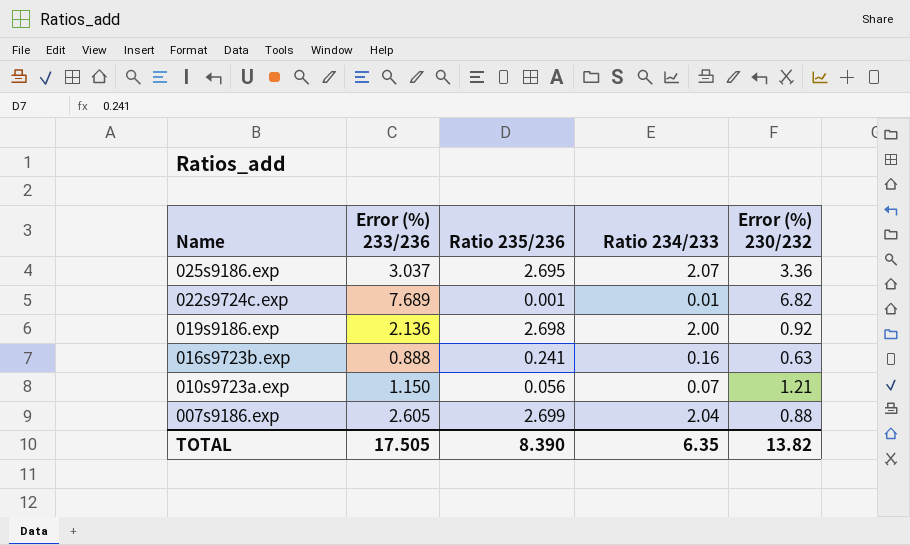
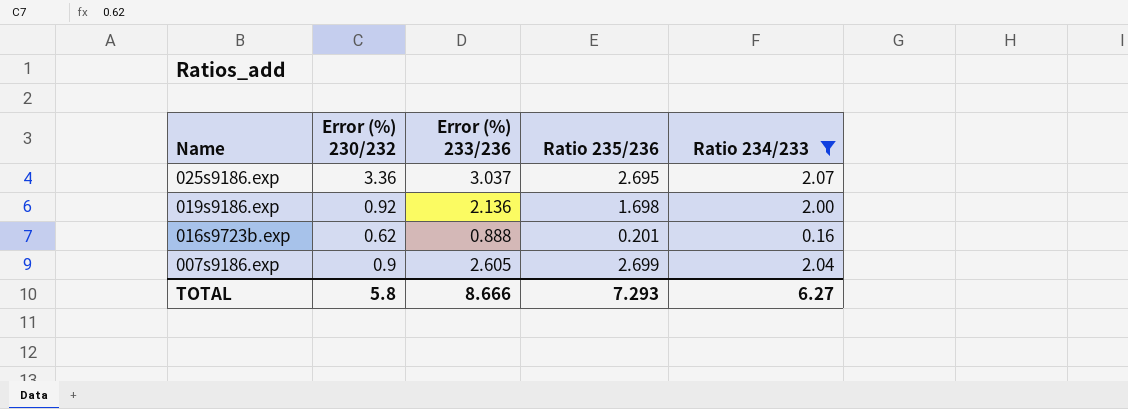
filter: none -> Ratio 234/233 >= 0.16
column Error (%) 230/232 | position: 5 -> 2
019s9186.exp | Ratio 235/236: 2.698 -> 1.698
016s9723b.exp | Error (%) 230/232: 0.63 -> 0.62
016s9723b.exp | Ratio 235/236: 0.241 -> 0.201
007s9186.exp | Error (%) 230/232: 0.88 -> 0.9
TOTAL | Error (%) 230/232: 13.82 -> 5.8
TOTAL | Error (%) 233/236: 17.505 -> 8.666
TOTAL | Ratio 235/236: 8.390 -> 7.293
TOTAL | Ratio 234/233: 6.35 -> 6.27

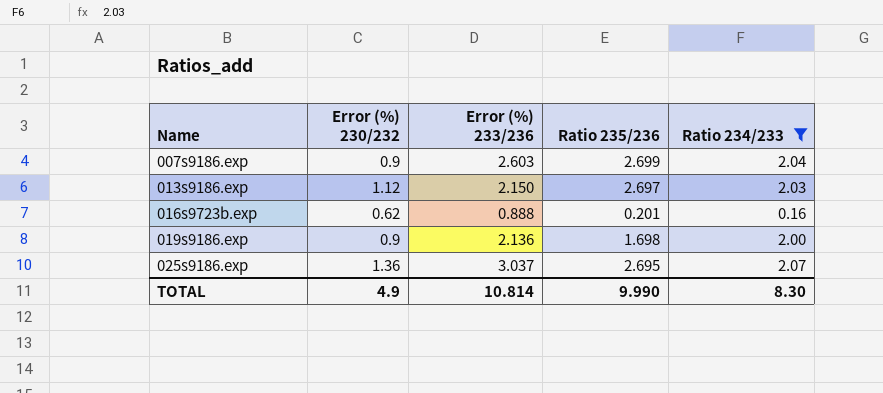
row order: Name descending -> Name ascending
007s9186.exp | Error (%) 233/236: 2.605 -> 2.603
row 013s9186.exp: none -> 1.12 | 2.150 | 2.697 | 2.03
019s9186.exp | Error (%) 230/232: 0.92 -> 0.9
025s9186.exp | Error (%) 230/232: 3.36 -> 1.36
TOTAL | Error (%) 230/232: 5.8 -> 4.9
TOTAL | Error (%) 233/236: 8.666 -> 10.814
TOTAL | Ratio 235/236: 7.293 -> 9.990
TOTAL | Ratio 234/233: 6.27 -> 8.30

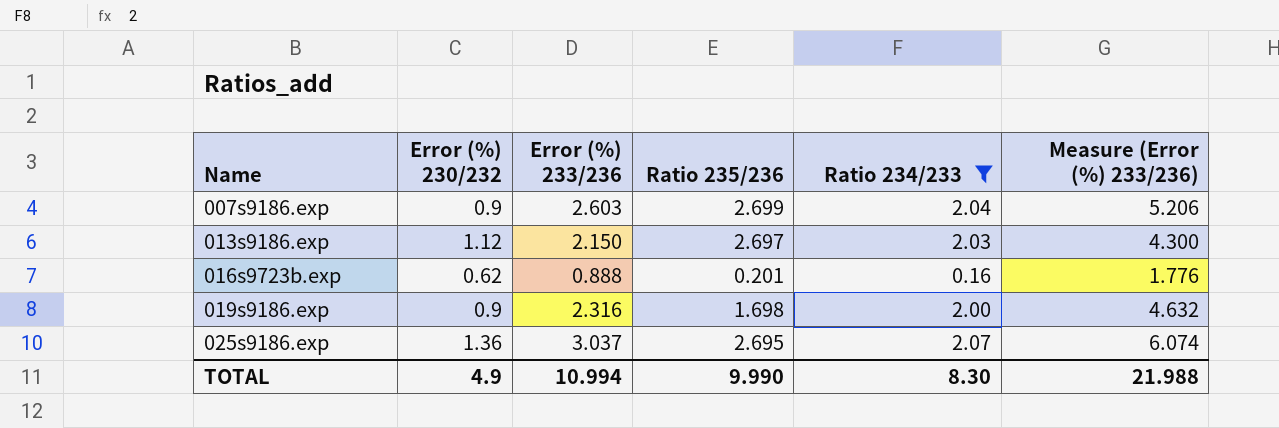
column Measure (Error (%) 233/236) | formula: none -> [Error (%) 233/236] * 2
019s9186.exp | Error (%) 233/236: 2.136 -> 2.316
TOTAL | Error (%) 233/236: 10.814 -> 10.994

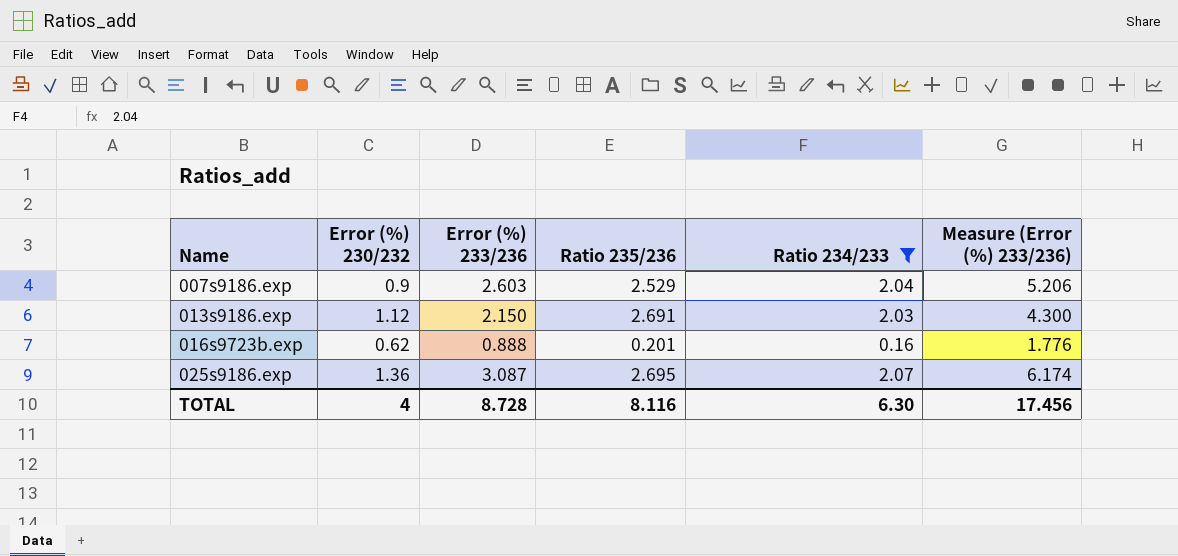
row 019s9186.exp: 0.9 | 2.316 | 1.698 | 2.00 | 4.632 -> none
007s9186.exp | Ratio 235/236: 2.699 -> 2.529
013s9186.exp | Ratio 235/236: 2.697 -> 2.691
025s9186.exp | Error (%) 233/236: 3.037 -> 3.087
025s9186.exp | Measure (Error (%) 233/236): 6.074 -> 6.174
TOTAL | Error (%) 230/232: 4.9 -> 4
TOTAL | Error (%) 233/236: 10.994 -> 8.728
TOTAL | Ratio 235/236: 9.990 -> 8.116
TOTAL | Ratio 234/233: 8.30 -> 6.30
TOTAL | Measure (Error (%) 233/236): 21.988 -> 17.456

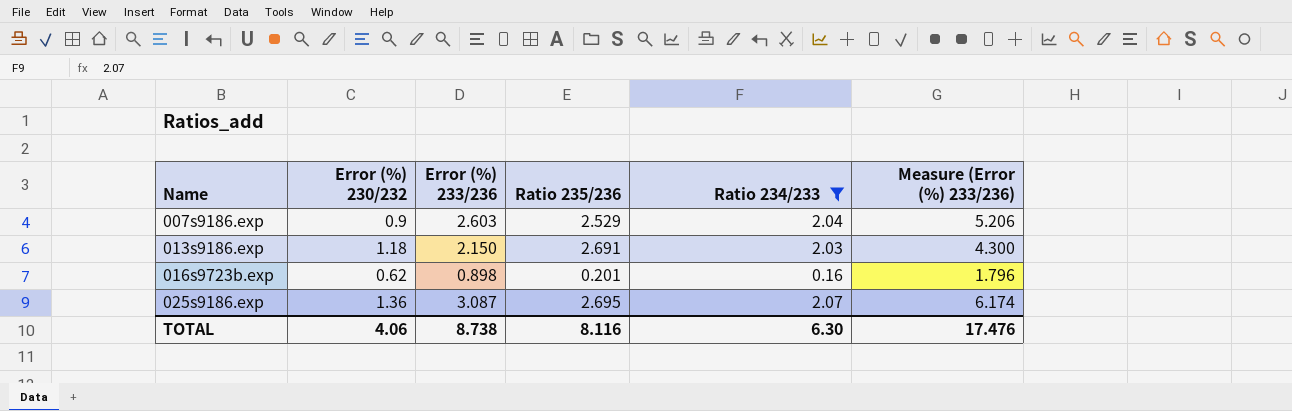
013s9186.exp | Error (%) 230/232: 1.12 -> 1.18
016s9723b.exp | Error (%) 233/236: 0.888 -> 0.898
016s9723b.exp | Measure (Error (%) 233/236): 1.776 -> 1.796
TOTAL | Error (%) 230/232: 4 -> 4.06
TOTAL | Error (%) 233/236: 8.728 -> 8.738
TOTAL | Measure (Error (%) 233/236): 17.456 -> 17.476

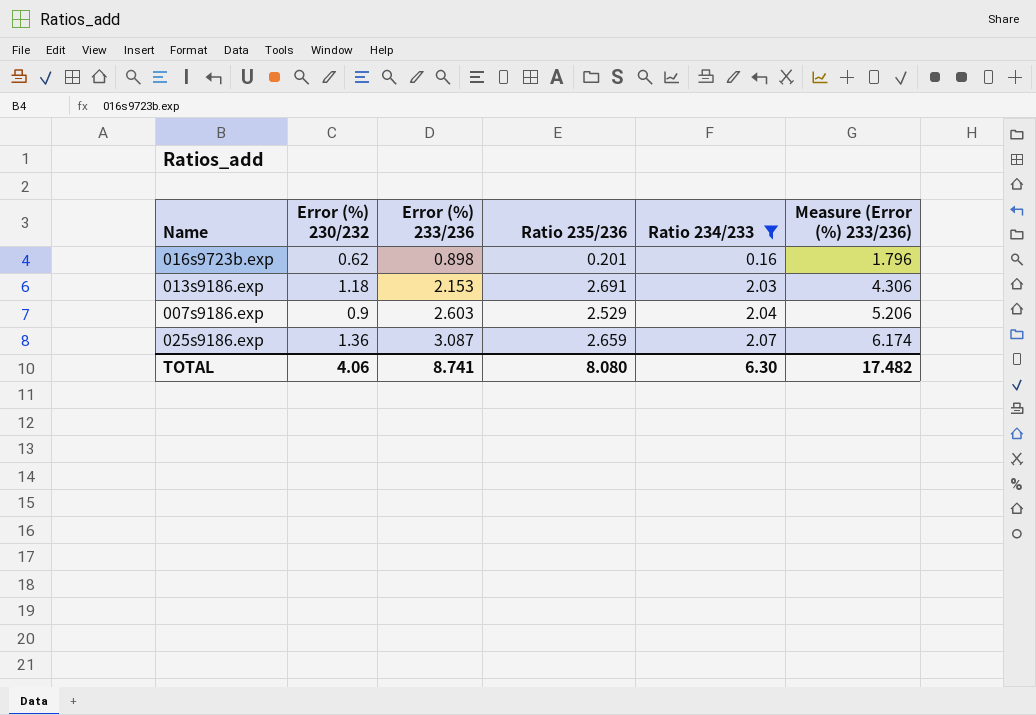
row order: Name ascending -> Error (%) 233/236 ascending
013s9186.exp | Error (%) 233/236: 2.150 -> 2.153
013s9186.exp | Measure (Error (%) 233/236): 4.300 -> 4.306
025s9186.exp | Ratio 235/236: 2.695 -> 2.659
TOTAL | Error (%) 233/236: 8.738 -> 8.741
TOTAL | Ratio 235/236: 8.116 -> 8.080
TOTAL | Measure (Error (%) 233/236): 17.476 -> 17.482

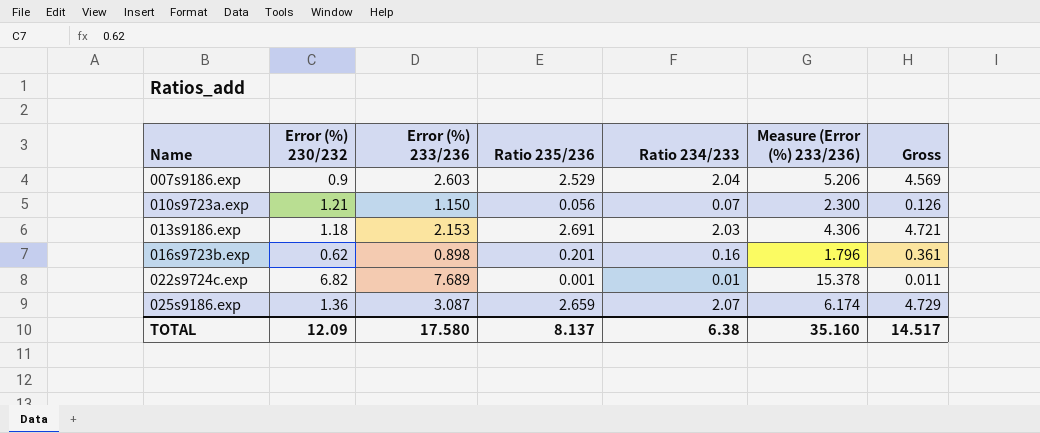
filter: Ratio 234/233 >= 0.16 -> none
row order: Error (%) 233/236 ascending -> Name ascending
column Gross | formula: none -> [Ratio 235/236] + [Ratio 234/233]
TOTAL | Error (%) 230/232: 4.06 -> 12.09
TOTAL | Error (%) 233/236: 8.741 -> 17.580
TOTAL | Ratio 235/236: 8.080 -> 8.137
TOTAL | Ratio 234/233: 6.30 -> 6.38
TOTAL | Measure (Error (%) 233/236): 17.482 -> 35.160

